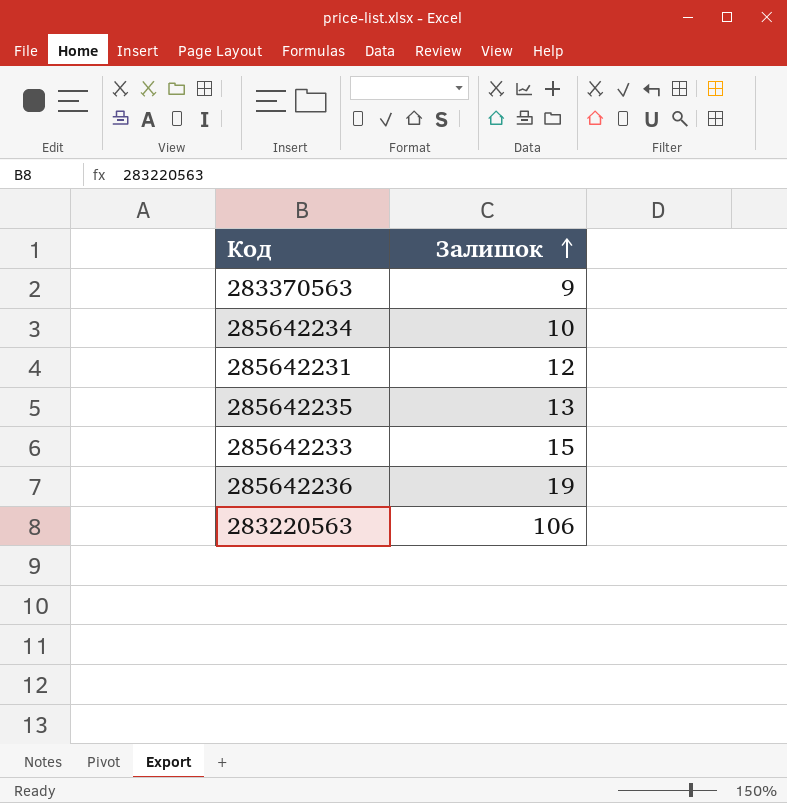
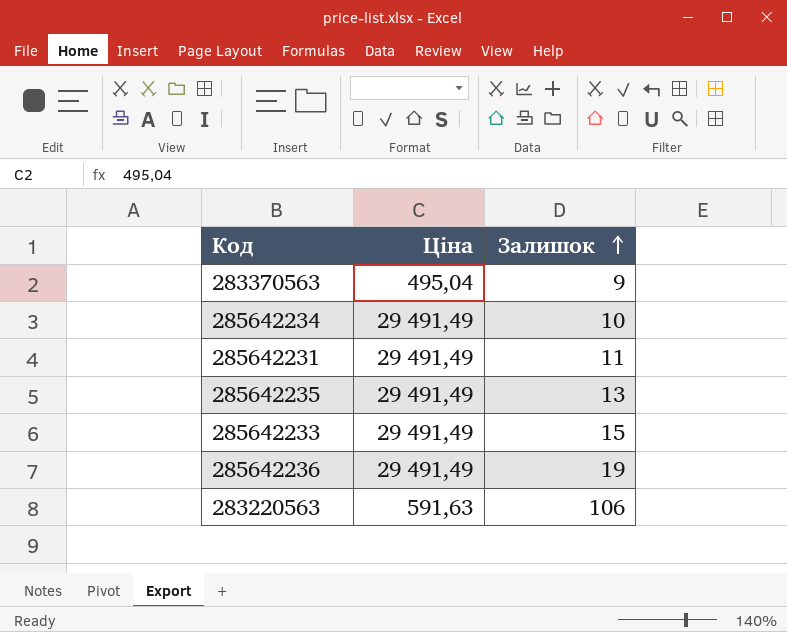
column Ціна | position: none -> 2
285642231 | Залишок: 12 -> 11

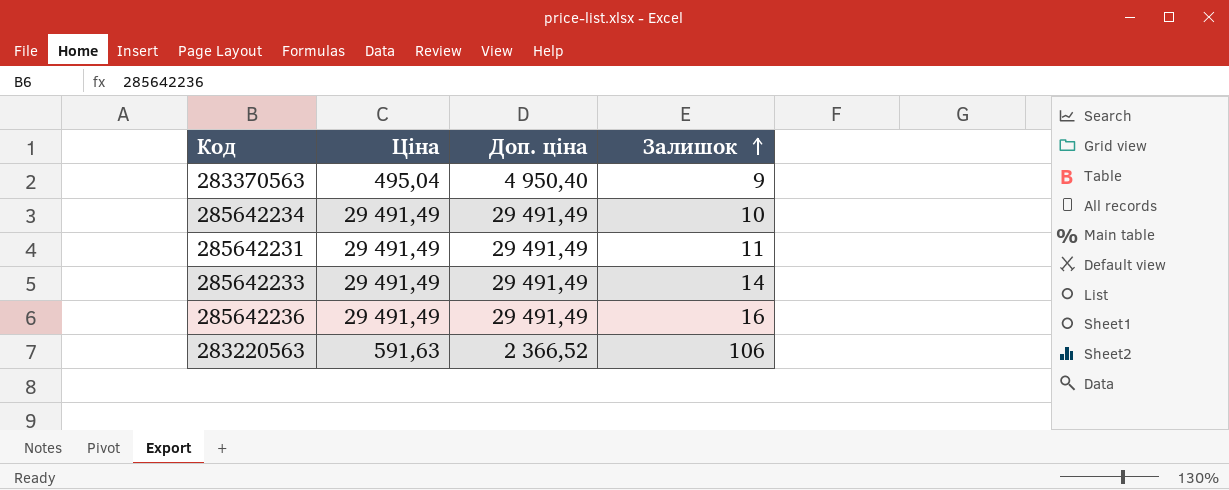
column Доп. ціна | position: none -> 3
row 285642235: 29 491,49 | 13 -> none
285642233 | Залишок: 15 -> 14
285642236 | Залишок: 19 -> 16

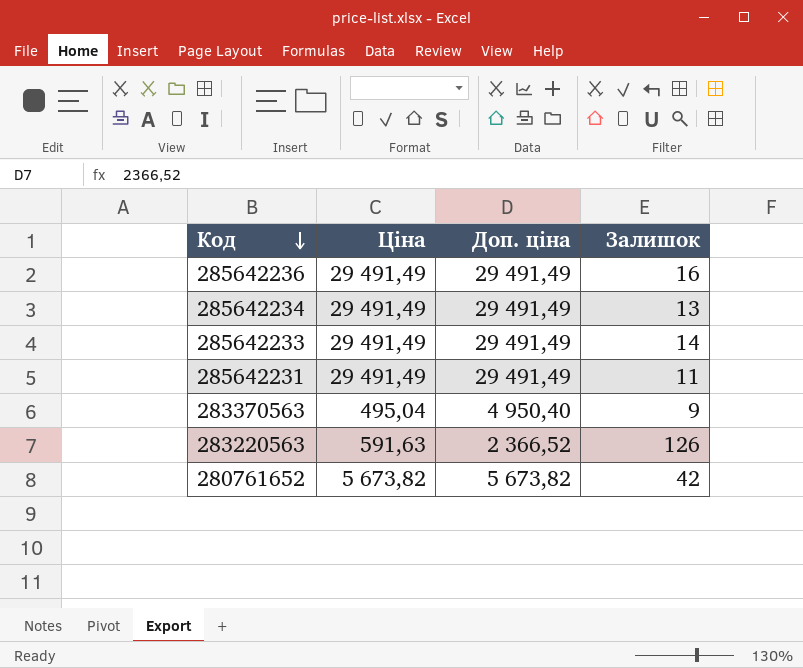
row order: Залишок ascending -> Код descending
285642234 | Залишок: 10 -> 13
283220563 | Залишок: 106 -> 126
row 280761652: none -> 5 673,82 | 5 673,82 | 42

